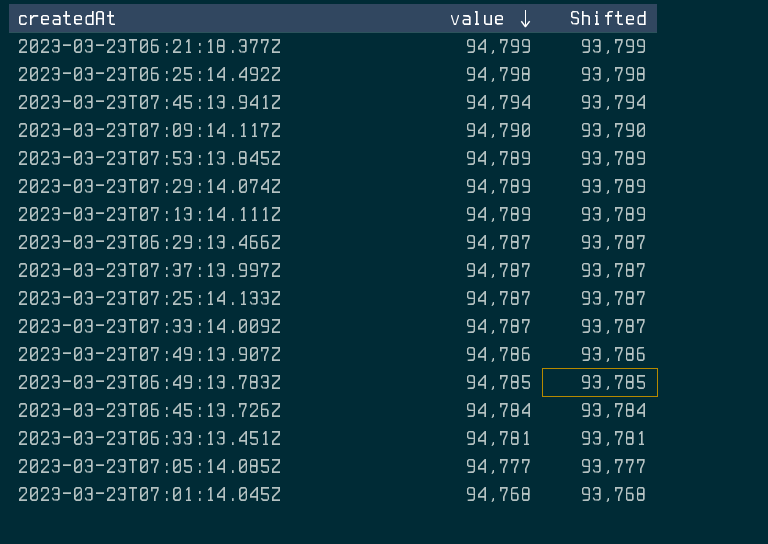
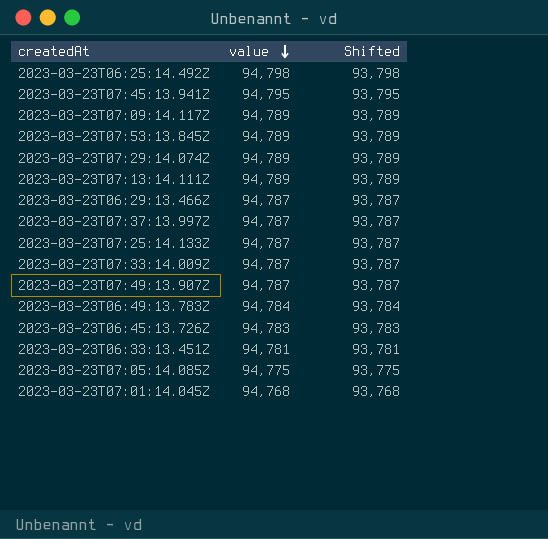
row 2023-03-23T06:21:18.377Z: 94,799 | 93,799 -> none
2023-03-23T07:45:13.941Z | value: 94,794 -> 94,795
2023-03-23T07:45:13.941Z | Shifted: 93,794 -> 93,795
2023-03-23T07:09:14.117Z | value: 94,790 -> 94,789
2023-03-23T07:09:14.117Z | Shifted: 93,790 -> 93,789
2023-03-23T07:49:13.907Z | value: 94,786 -> 94,787
2023-03-23T07:49:13.907Z | Shifted: 93,786 -> 93,787
2023-03-23T06:49:13.783Z | value: 94,785 -> 94,784
2023-03-23T06:49:13.783Z | Shifted: 93,785 -> 93,784
2023-03-23T06:45:13.726Z | value: 94,784 -> 94,783
2023-03-23T06:45:13.726Z | Shifted: 93,784 -> 93,783
2023-03-23T07:05:14.085Z | value: 94,777 -> 94,775
2023-03-23T07:05:14.085Z | Shifted: 93,777 -> 93,775

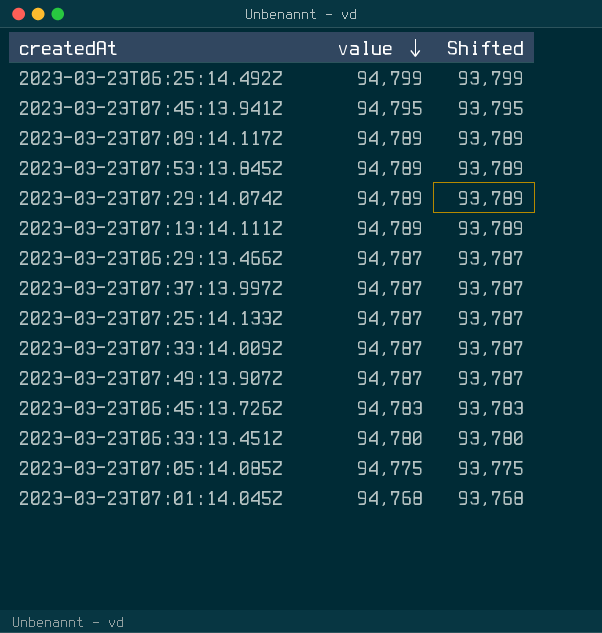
row 2023-03-23T06:49:13.783Z: 94,784 | 93,784 -> none
2023-03-23T06:25:14.492Z | value: 94,798 -> 94,799
2023-03-23T06:25:14.492Z | Shifted: 93,798 -> 93,799
2023-03-23T06:33:13.451Z | value: 94,781 -> 94,780
2023-03-23T06:33:13.451Z | Shifted: 93,781 -> 93,780

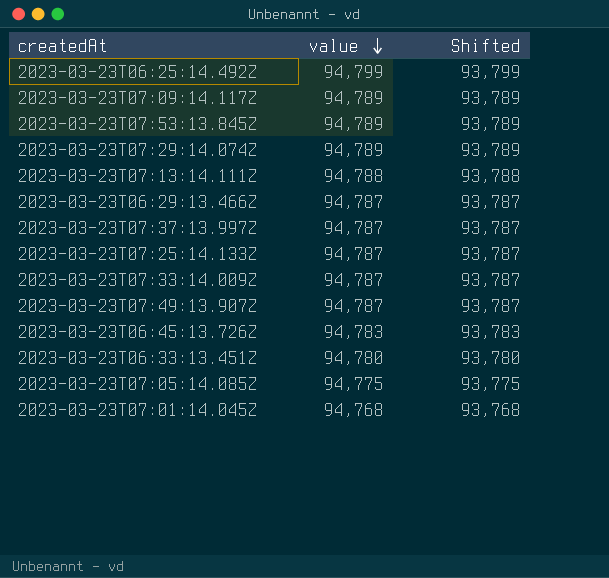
row 2023-03-23T07:45:13.941Z: 94,795 | 93,795 -> none
2023-03-23T07:13:14.111Z | value: 94,789 -> 94,788
2023-03-23T07:13:14.111Z | Shifted: 93,789 -> 93,788

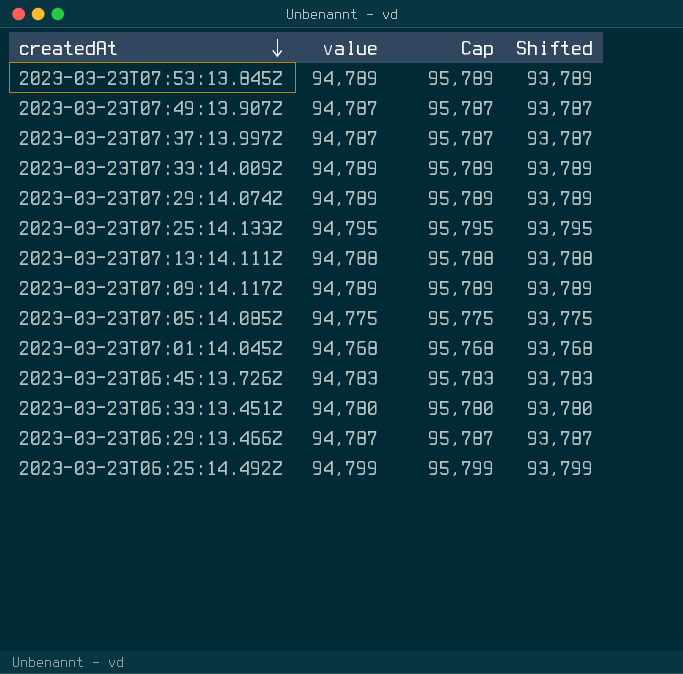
row order: value descending -> createdAt descending
column Cap | formula: none -> [value] + 1000
2023-03-23T07:33:14.009Z | value: 94,787 -> 94,789
2023-03-23T07:33:14.009Z | Shifted: 93,787 -> 93,789
2023-03-23T07:25:14.133Z | value: 94,787 -> 94,795
2023-03-23T07:25:14.133Z | Shifted: 93,787 -> 93,795

